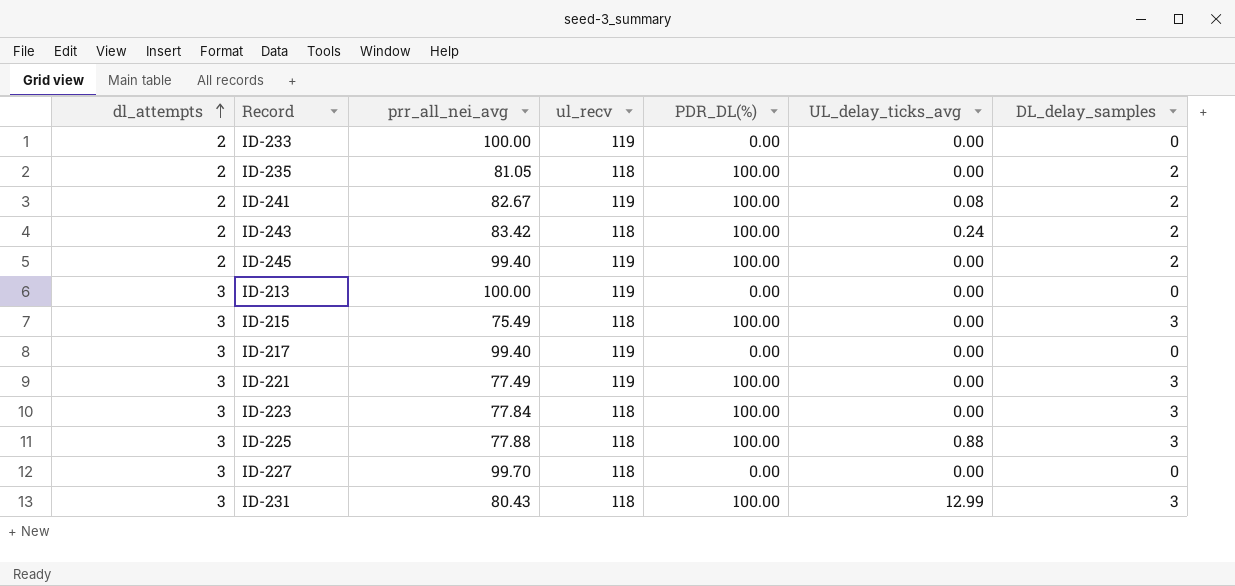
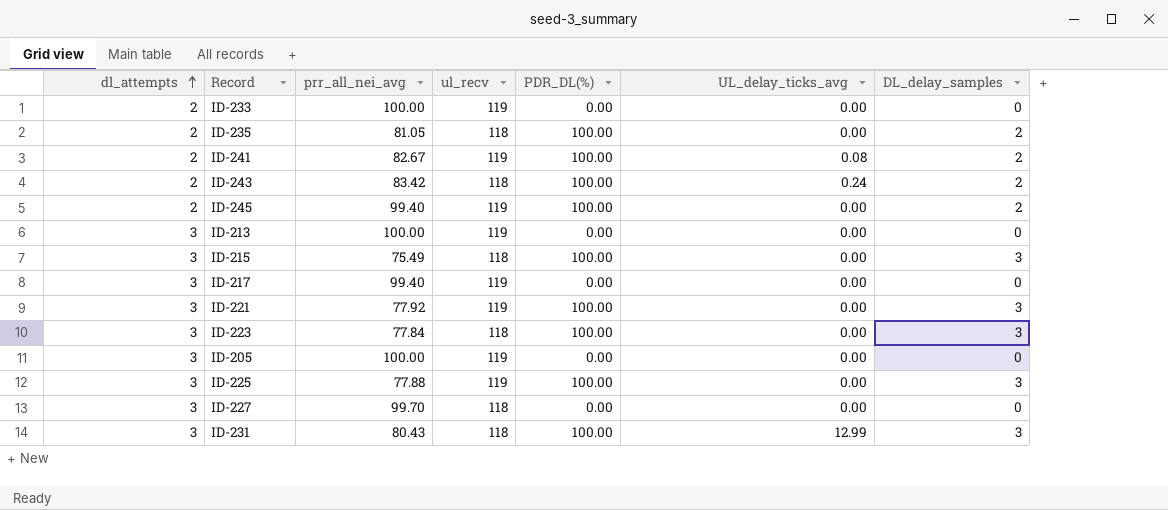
ID-221 | prr_all_nei_avg: 77.49 -> 77.92
row ID-205: none -> 3 | 100.00 | 119 | 0.00 | 0.00 | 0
ID-225 | ul_recv: 118 -> 119
ID-225 | UL_delay_ticks_avg: 0.88 -> 0.00

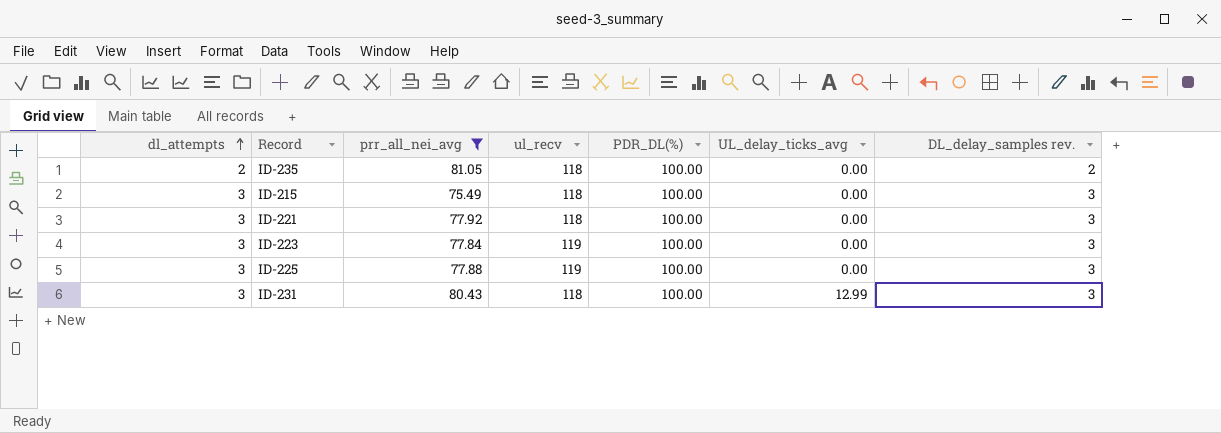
filter: none -> prr_all_nei_avg <= 81.05
column name: DL_delay_samples -> DL_delay_samples rev.
ID-221 | ul_recv: 119 -> 118
ID-223 | ul_recv: 118 -> 119

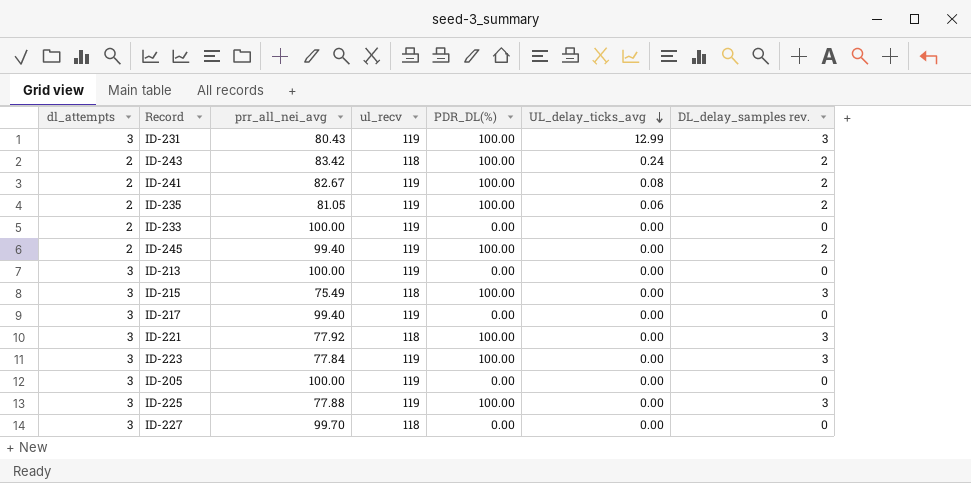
filter: prr_all_nei_avg <= 81.05 -> none
row order: dl_attempts ascending -> UL_delay_ticks_avg descending
ID-231 | ul_recv: 118 -> 119
ID-235 | ul_recv: 118 -> 119
ID-235 | UL_delay_ticks_avg: 0.00 -> 0.06

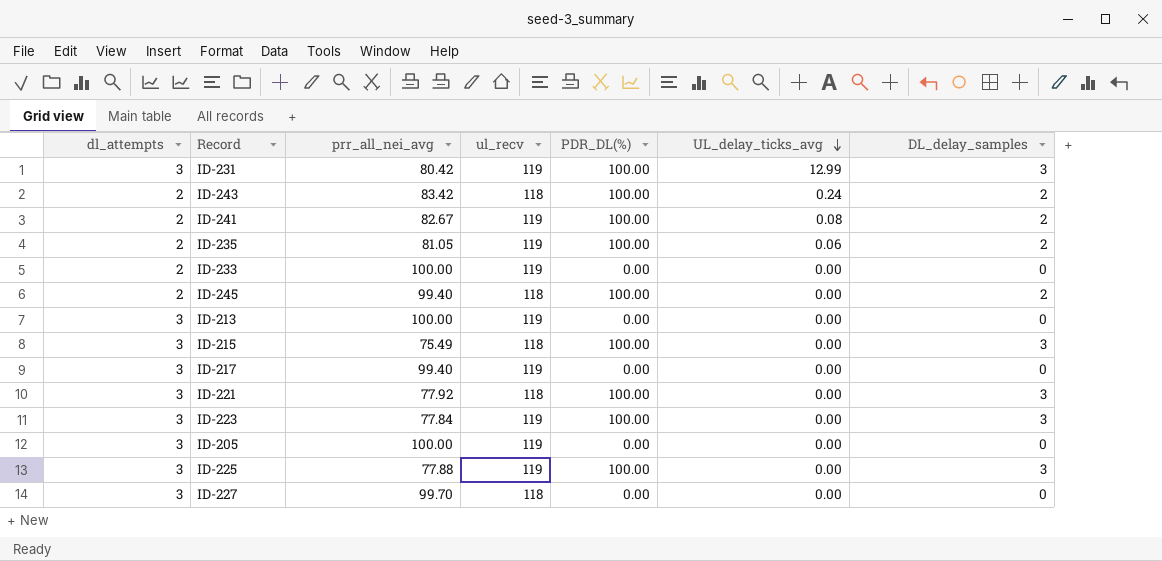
column name: DL_delay_samples rev. -> DL_delay_samples
ID-231 | prr_all_nei_avg: 80.43 -> 80.42
ID-245 | ul_recv: 119 -> 118

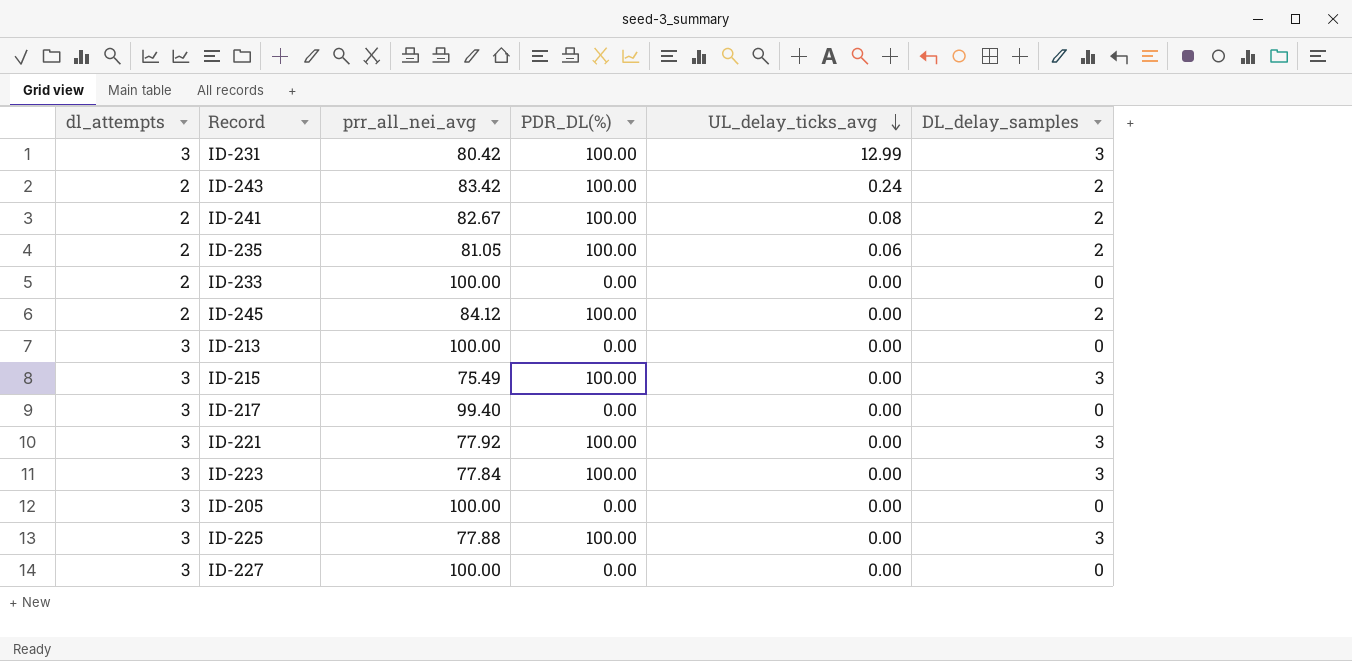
column ul_recv | position: 4 -> none
ID-245 | prr_all_nei_avg: 99.40 -> 84.12
ID-227 | prr_all_nei_avg: 99.70 -> 100.00

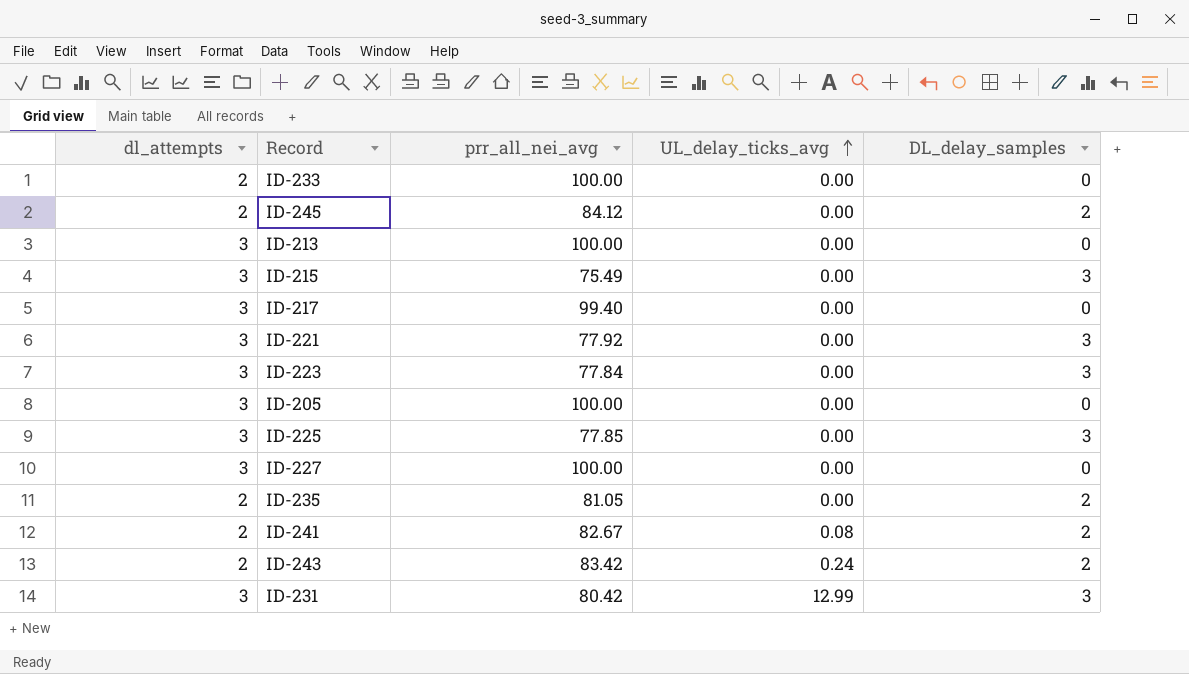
row order: UL_delay_ticks_avg descending -> UL_delay_ticks_avg ascending
column PDR_DL(%) | position: 4 -> none
ID-225 | prr_all_nei_avg: 77.88 -> 77.85
ID-235 | UL_delay_ticks_avg: 0.06 -> 0.00

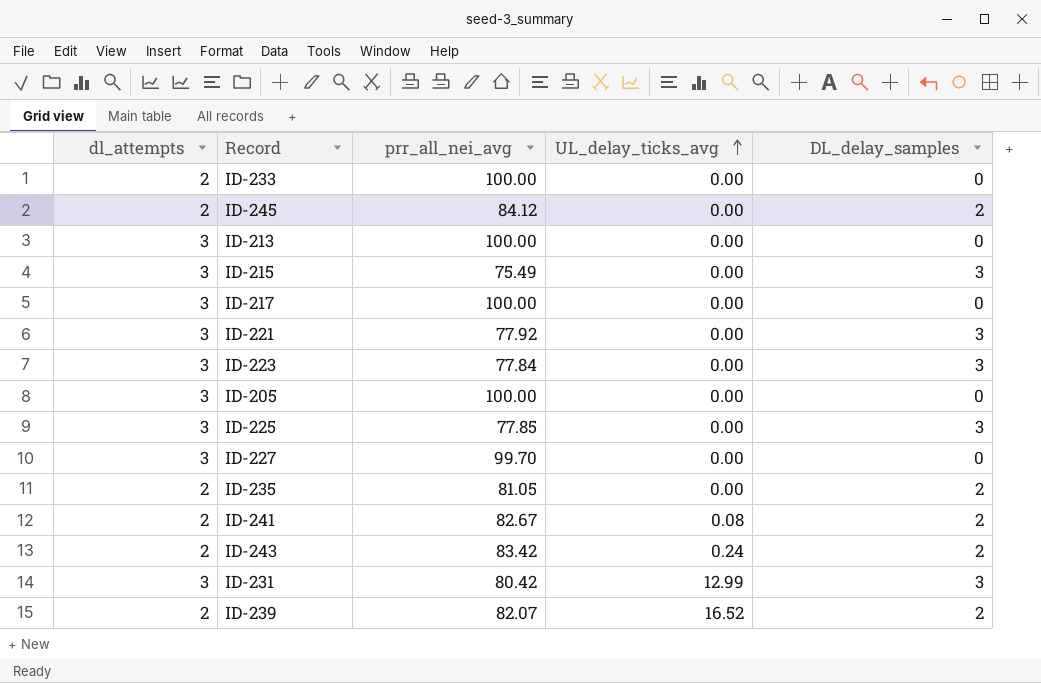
ID-217 | prr_all_nei_avg: 99.40 -> 100.00
ID-227 | prr_all_nei_avg: 100.00 -> 99.70
row ID-239: none -> 2 | 82.07 | 16.52 | 2

